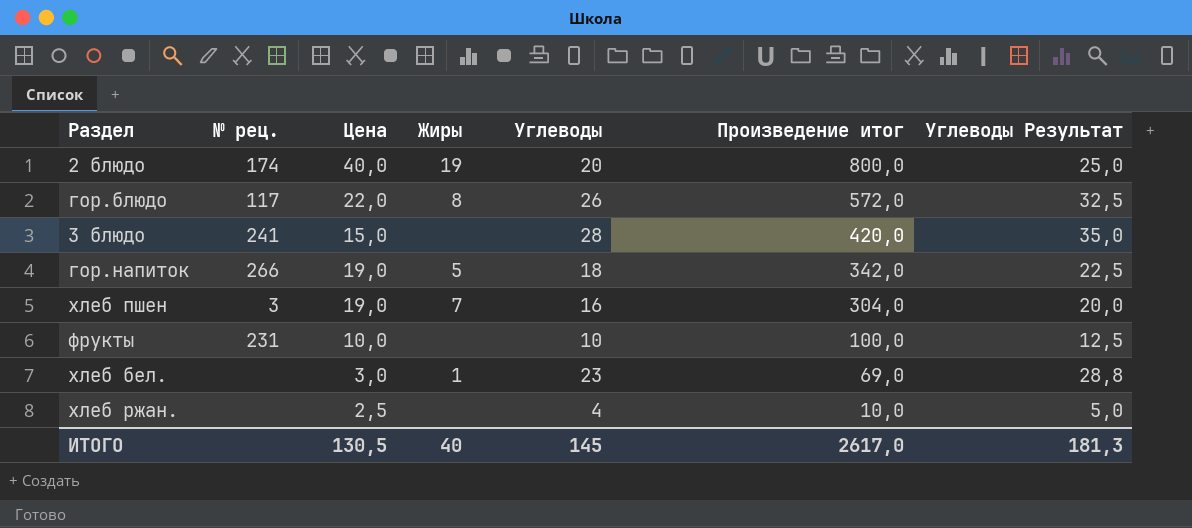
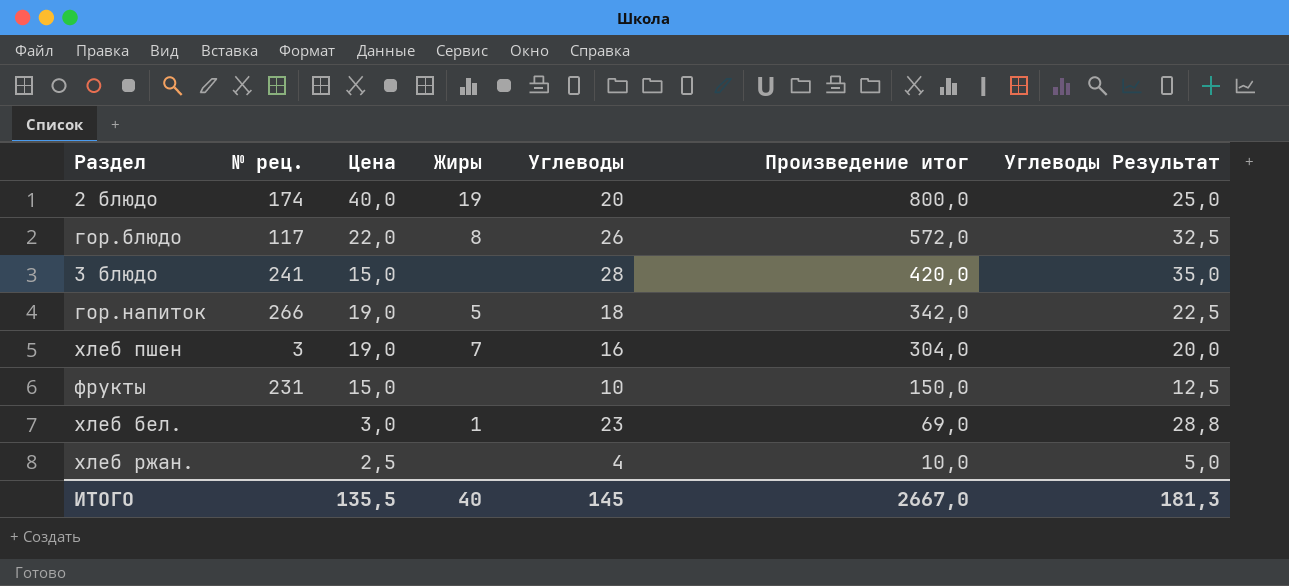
фрукты | Цена: 10,0 -> 15,0
фрукты | Произведение итог: 100,0 -> 150,0
ИТОГО | Цена: 130,5 -> 135,5
ИТОГО | Произведение итог: 2617,0 -> 2667,0

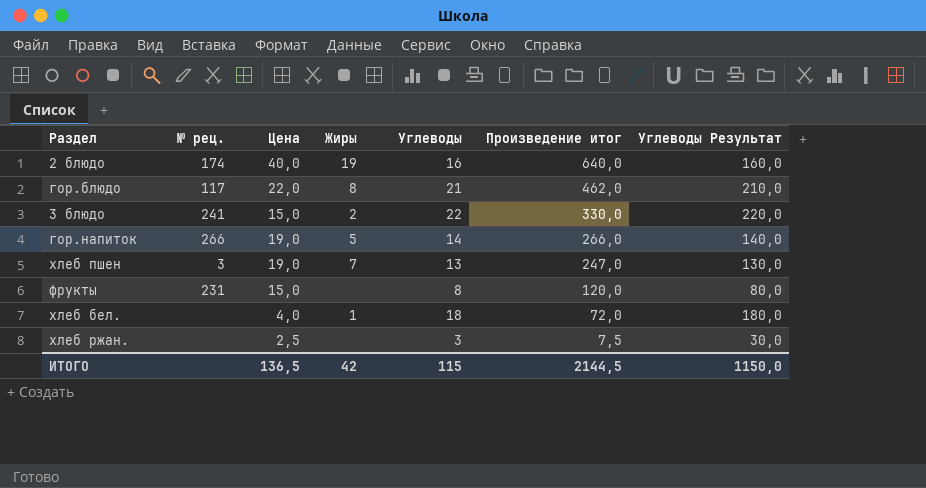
column Углеводы Результат | formula: [Углеводы] * 1,25 -> [Углеводы] * 10
2 блюдо | Углеводы: 20 -> 16
2 блюдо | Произведение итог: 800,0 -> 640,0
гор.блюдо | Углеводы: 26 -> 21
гор.блюдо | Произведение итог: 572,0 -> 462,0
3 блюдо | Жиры: none -> 2
3 блюдо | Углеводы: 28 -> 22
3 блюдо | Произведение итог: 420,0 -> 330,0
гор.напиток | Углеводы: 18 -> 14
гор.напиток | Произведение итог: 342,0 -> 266,0
хлеб пшен | Углеводы: 16 -> 13
хлеб пшен | Произведение итог: 304,0 -> 247,0
фрукты | Углеводы: 10 -> 8
фрукты | Произведение итог: 150,0 -> 120,0
хлеб бел. | Цена: 3,0 -> 4,0
хлеб бел. | Углеводы: 23 -> 18
хлеб бел. | Произведение итог: 69,0 -> 72,0
хлеб ржан. | Углеводы: 4 -> 3
хлеб ржан. | Произведение итог: 10,0 -> 7,5
ИТОГО | Цена: 135,5 -> 136,5
ИТОГО | Жиры: 40 -> 42
ИТОГО | Углеводы: 145 -> 115
ИТОГО | Произведение итог: 2667,0 -> 2144,5
ИТОГО | Углеводы Результат: 181,3 -> 1150,0

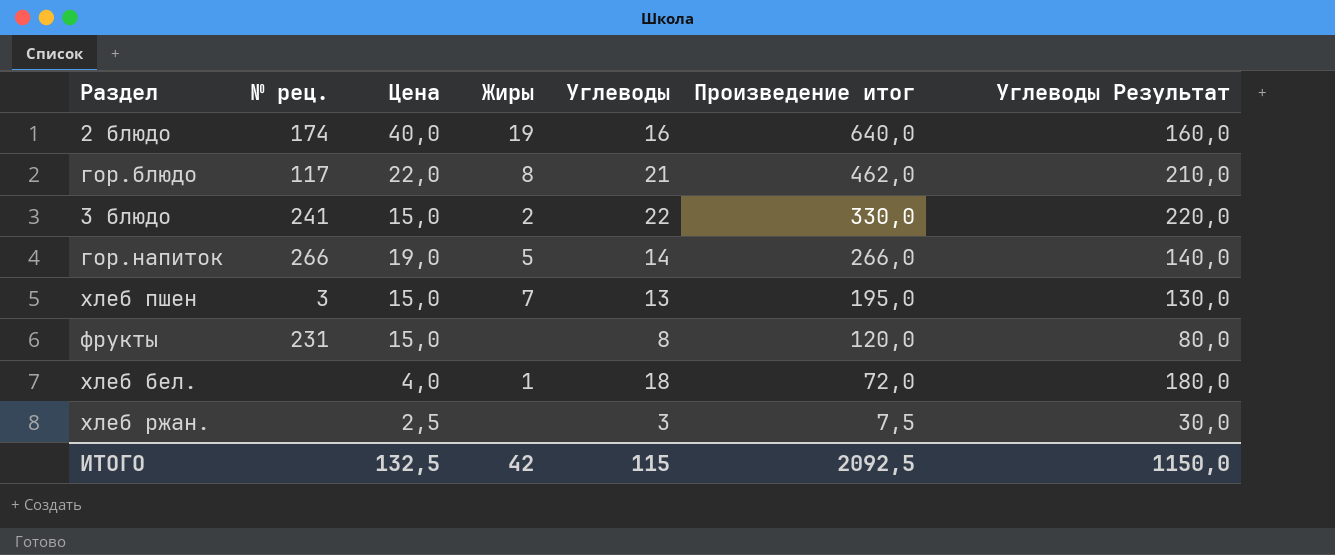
хлеб пшен | Цена: 19,0 -> 15,0
хлеб пшен | Произведение итог: 247,0 -> 195,0
ИТОГО | Цена: 136,5 -> 132,5
ИТОГО | Произведение итог: 2144,5 -> 2092,5

